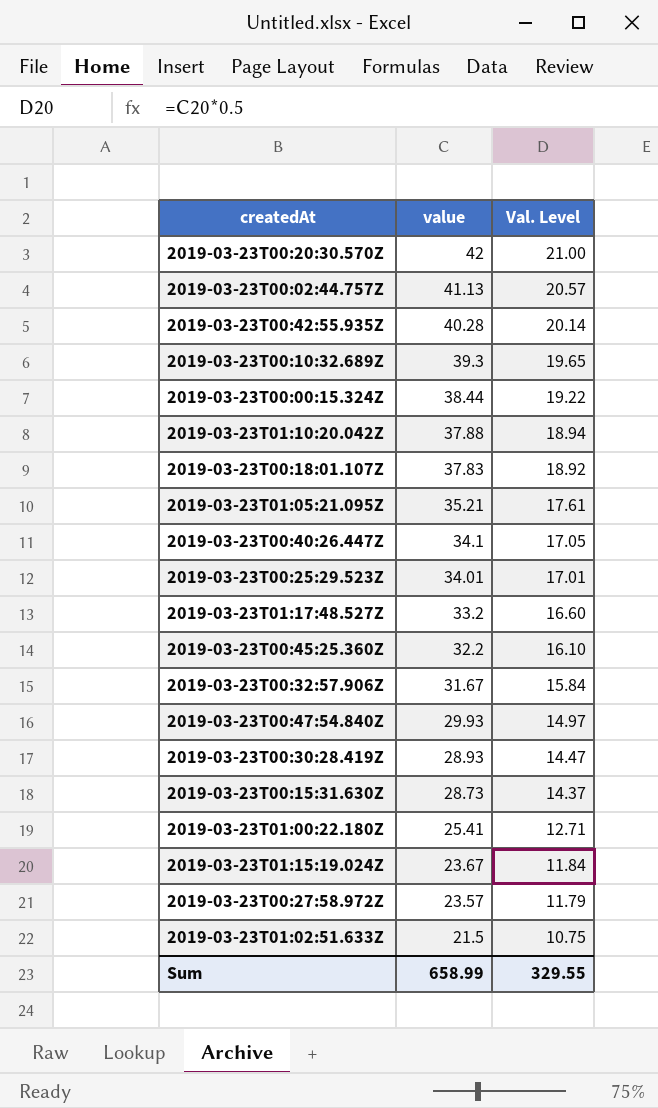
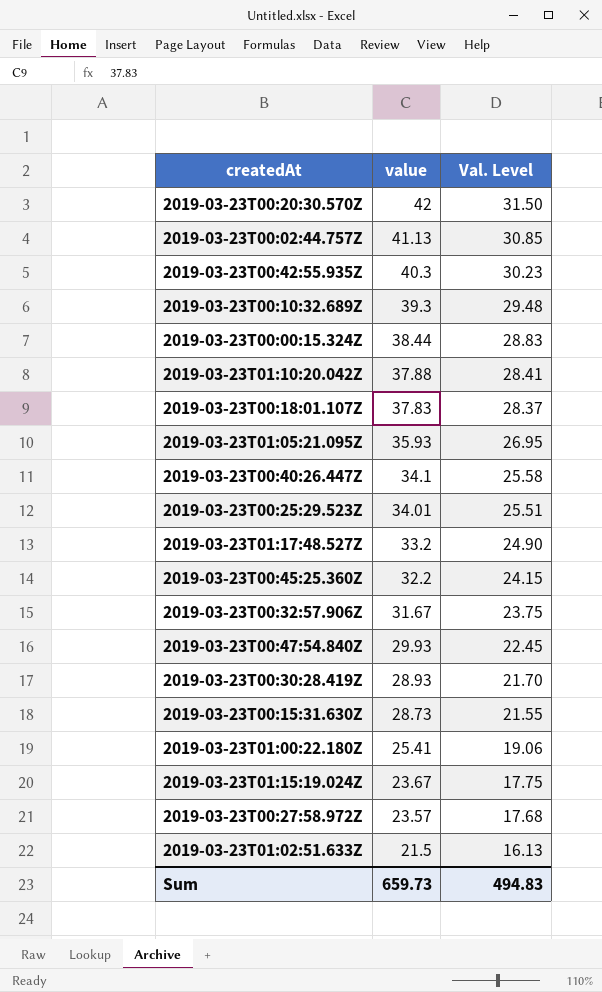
column Val. Level | formula: [value] * 0.5 -> [value] * 0.75
2019-03-23T00:42:55.935Z | value: 40.28 -> 40.3
2019-03-23T01:05:21.095Z | value: 35.21 -> 35.93
Sum | value: 658.99 -> 659.73
Sum | Val. Level: 329.55 -> 494.83

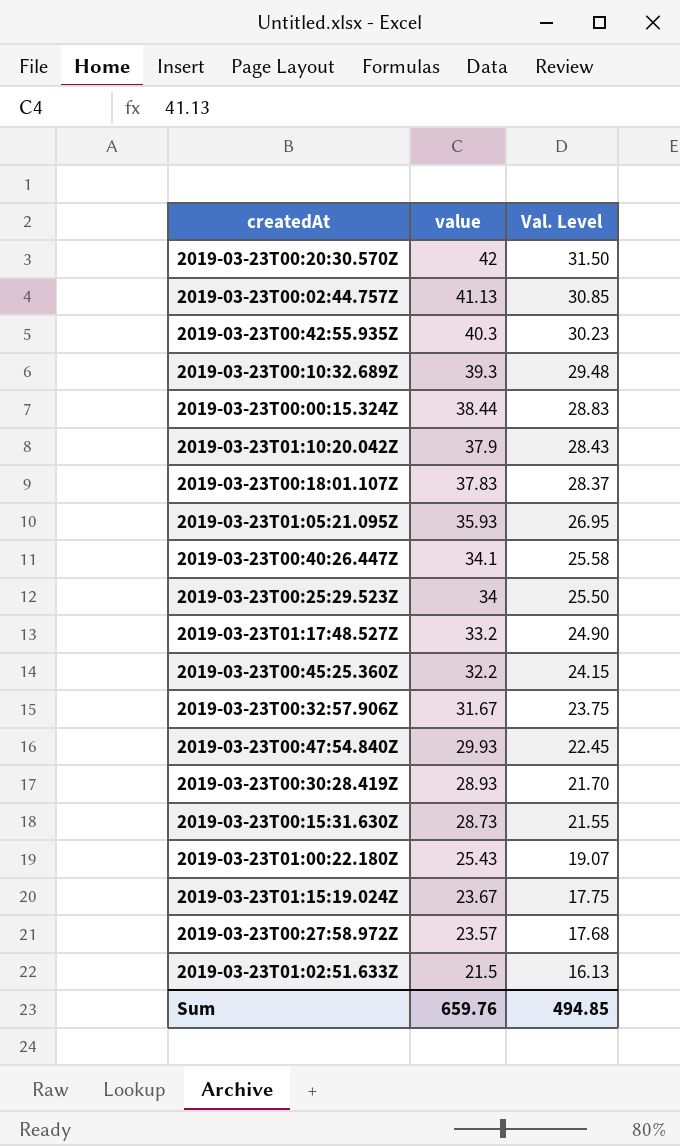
2019-03-23T01:10:20.042Z | value: 37.88 -> 37.9
2019-03-23T01:10:20.042Z | Val. Level: 28.41 -> 28.43
2019-03-23T00:25:29.523Z | value: 34.01 -> 34
2019-03-23T00:25:29.523Z | Val. Level: 25.51 -> 25.50
2019-03-23T01:00:22.180Z | value: 25.41 -> 25.43
2019-03-23T01:00:22.180Z | Val. Level: 19.06 -> 19.07
Sum | value: 659.73 -> 659.76
Sum | Val. Level: 494.83 -> 494.85

